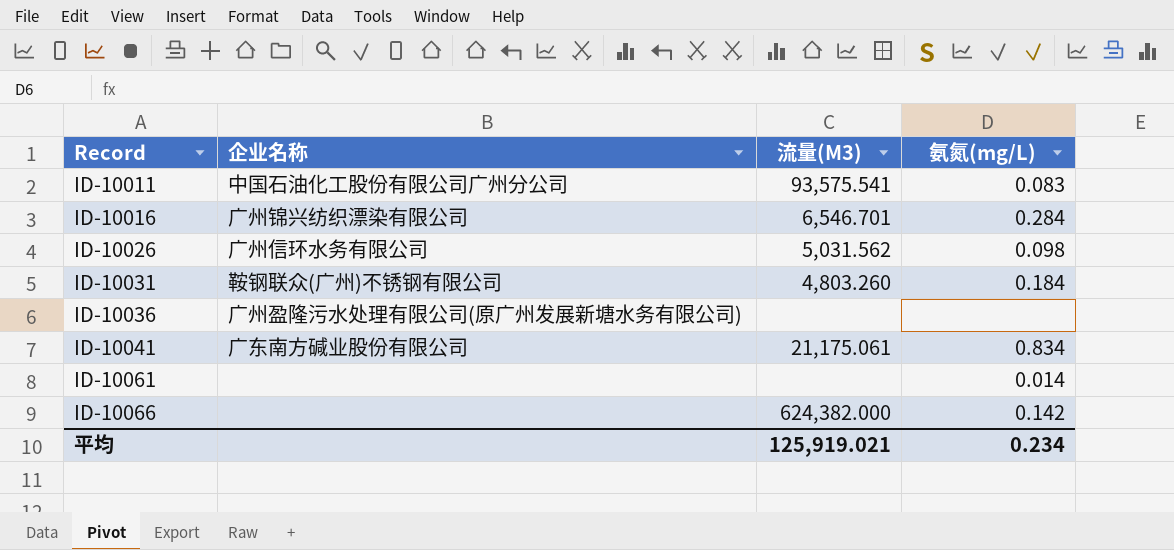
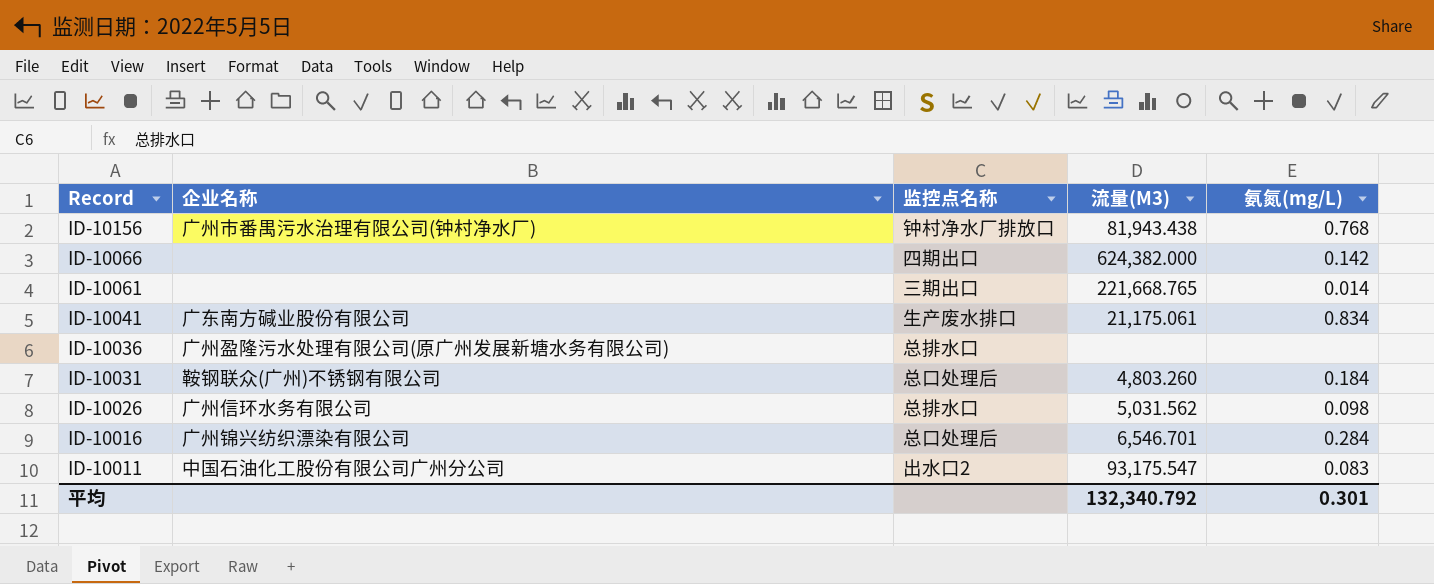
row order: Record ascending -> Record descending
column 监控点名称 | position: none -> 3
row ID-10156: none -> 广州市番禺污水治理有限公司(钟村净水厂) | 钟村净水厂排放口 | 81,943.438 | 0.768
ID-10061 | 流量(M3): none -> 221,668.765
ID-10011 | 流量(M3): 93,575.541 -> 93,175.547
平均 | 流量(M3): 125,919.021 -> 132,340.792
平均 | 氨氮(mg/L): 0.234 -> 0.301

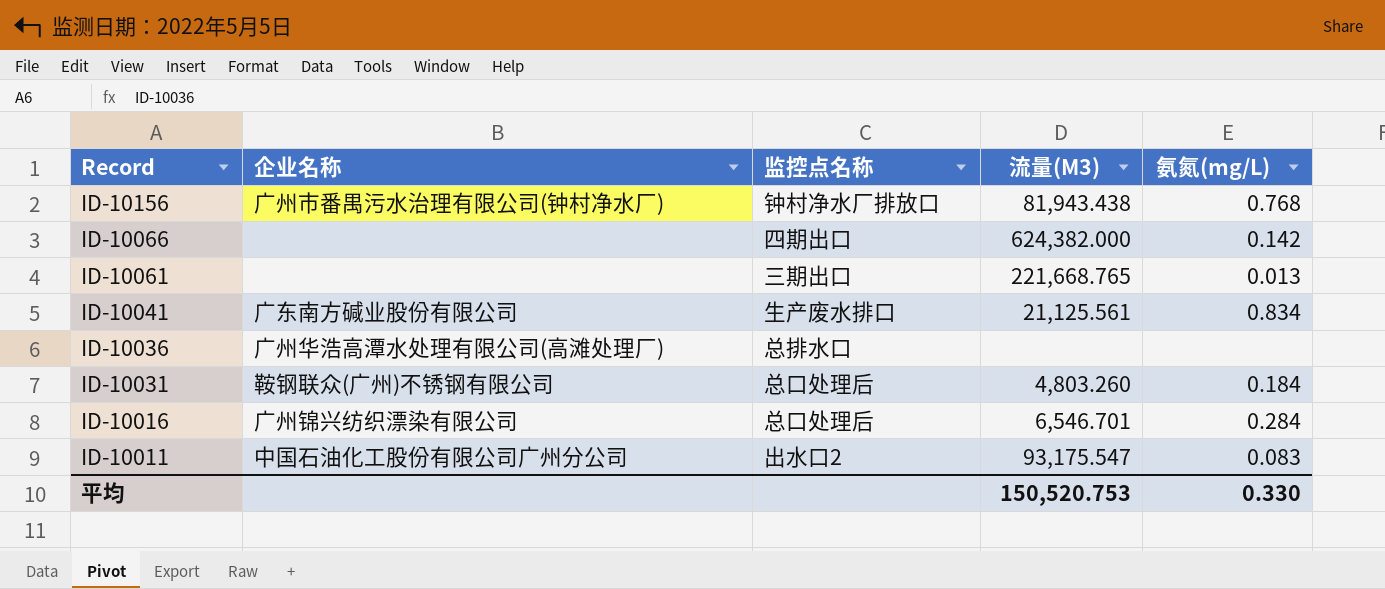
row ID-10026: 广州信环水务有限公司 | 总排水口 | 5,031.562 | 0.098 -> none
ID-10061 | 氨氮(mg/L): 0.014 -> 0.013
ID-10041 | 流量(M3): 21,175.061 -> 21,125.561
ID-10036 | 企业名称: 广州盈隆污水处理有限公司(原广州发展新塘水务有限公司) -> 广州华浩高潭水处理有限公司(高滩处理厂)
平均 | 流量(M3): 132,340.792 -> 150,520.753
平均 | 氨氮(mg/L): 0.301 -> 0.330

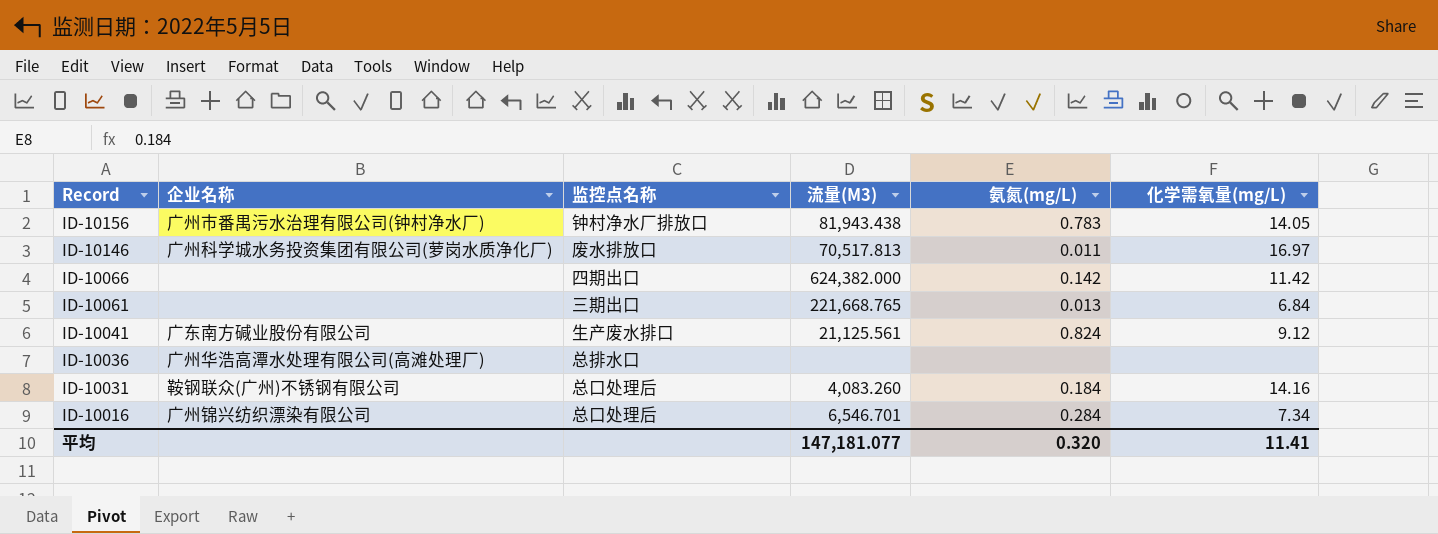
column 化学需氧量(mg/L) | position: none -> 6
row ID-10011: 中国石油化工股份有限公司广州分公司 | 出水口2 | 93,175.547 | 0.083 -> none
ID-10156 | 氨氮(mg/L): 0.768 -> 0.783
row ID-10146: none -> 广州科学城水务投资集团有限公司(萝岗水质净化厂) | 废水排放口 | 70,517.813 | 0.011 | 16.97
ID-10041 | 氨氮(mg/L): 0.834 -> 0.824
ID-10031 | 流量(M3): 4,803.260 -> 4,083.260
平均 | 流量(M3): 150,520.753 -> 147,181.077
平均 | 氨氮(mg/L): 0.330 -> 0.320

